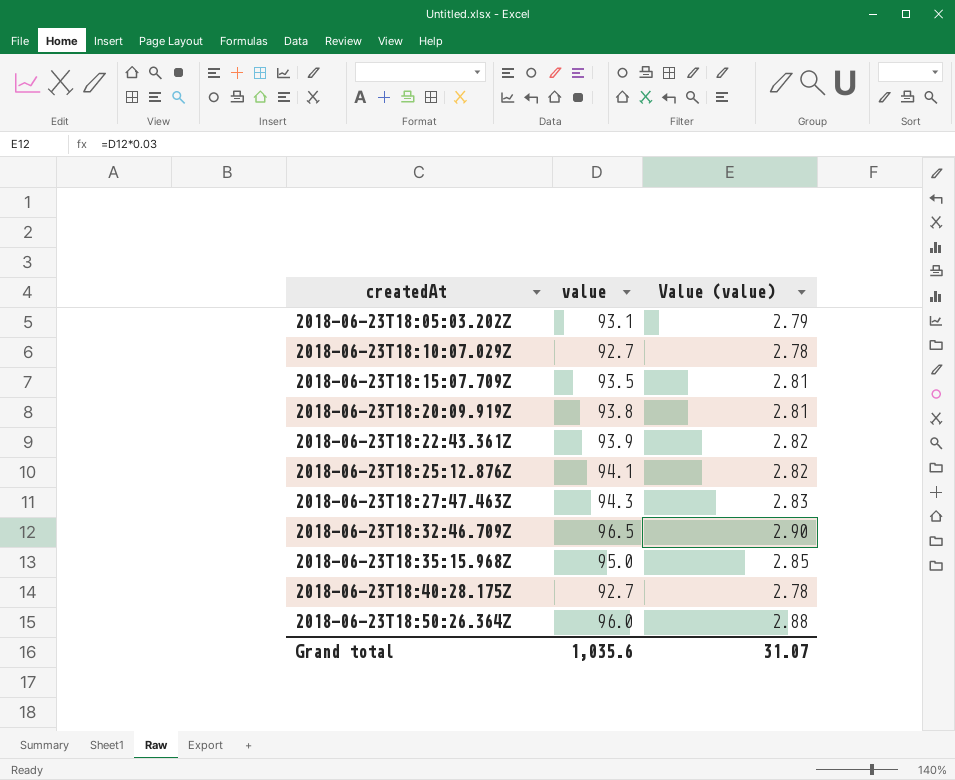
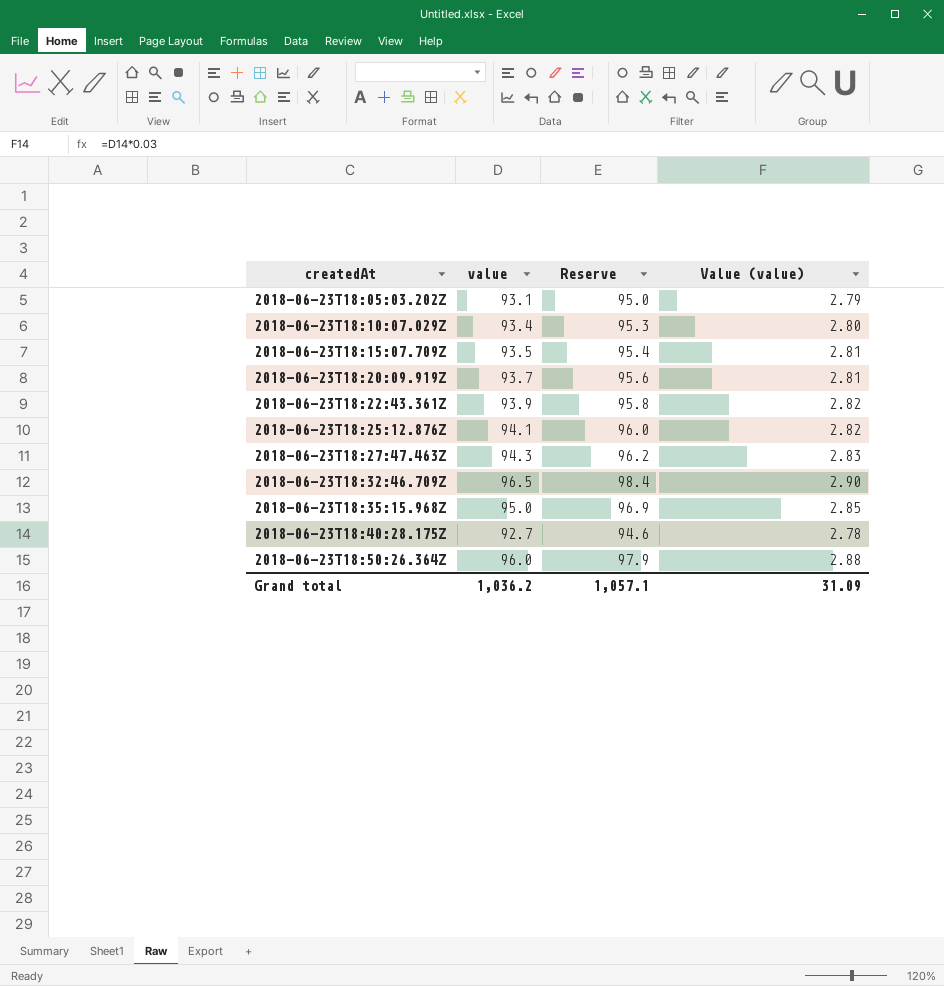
column Reserve | formula: none -> [value] * 1.02
2018-06-23T18:10:07.029Z | value: 92.7 -> 93.4
2018-06-23T18:10:07.029Z | Value (value): 2.78 -> 2.80
2018-06-23T18:20:09.919Z | value: 93.8 -> 93.7
Grand total | value: 1,035.6 -> 1,036.2
Grand total | Value (value): 31.07 -> 31.09

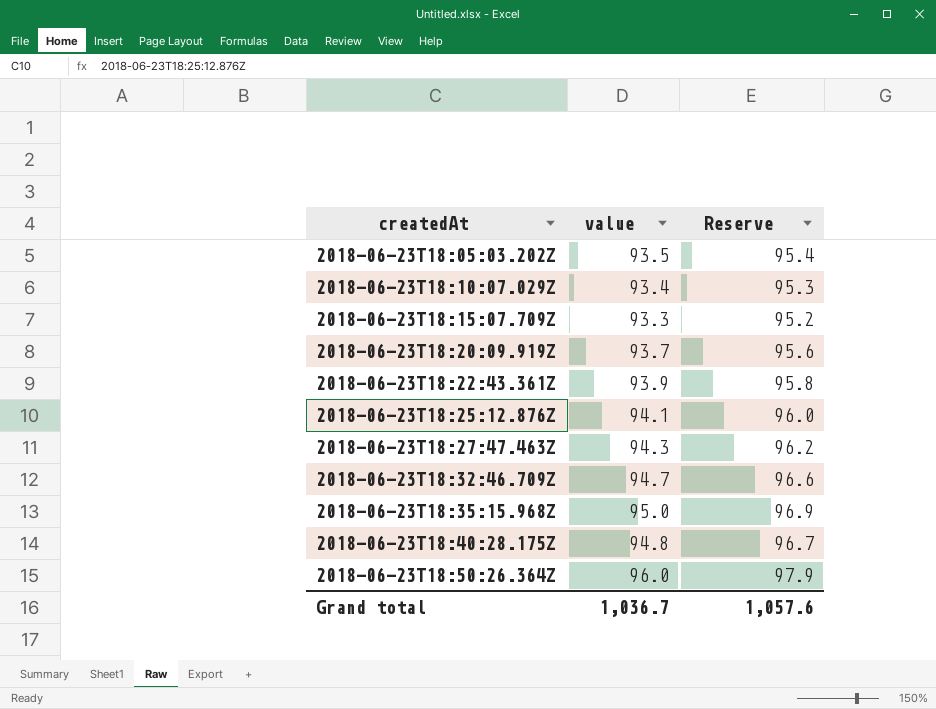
column Value (value) | formula: [value] * 0.03 -> none
2018-06-23T18:05:03.202Z | value: 93.1 -> 93.5
2018-06-23T18:05:03.202Z | Reserve: 95.0 -> 95.4
2018-06-23T18:15:07.709Z | value: 93.5 -> 93.3
2018-06-23T18:15:07.709Z | Reserve: 95.4 -> 95.2
2018-06-23T18:32:46.709Z | value: 96.5 -> 94.7
2018-06-23T18:32:46.709Z | Reserve: 98.4 -> 96.6
2018-06-23T18:40:28.175Z | value: 92.7 -> 94.8
2018-06-23T18:40:28.175Z | Reserve: 94.6 -> 96.7
Grand total | value: 1,036.2 -> 1,036.7
Grand total | Reserve: 1,057.1 -> 1,057.6

